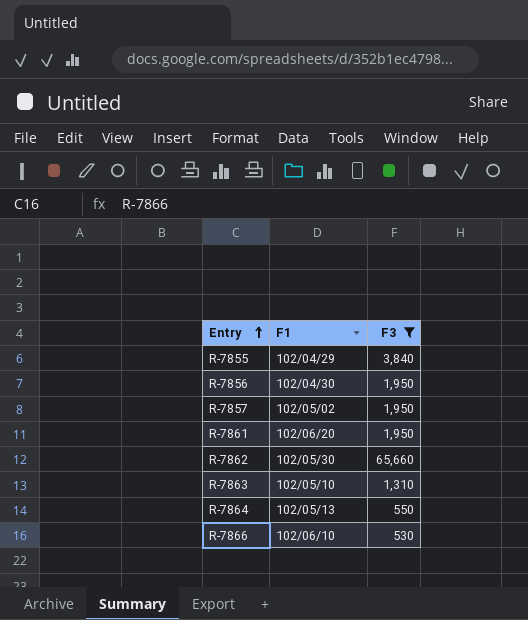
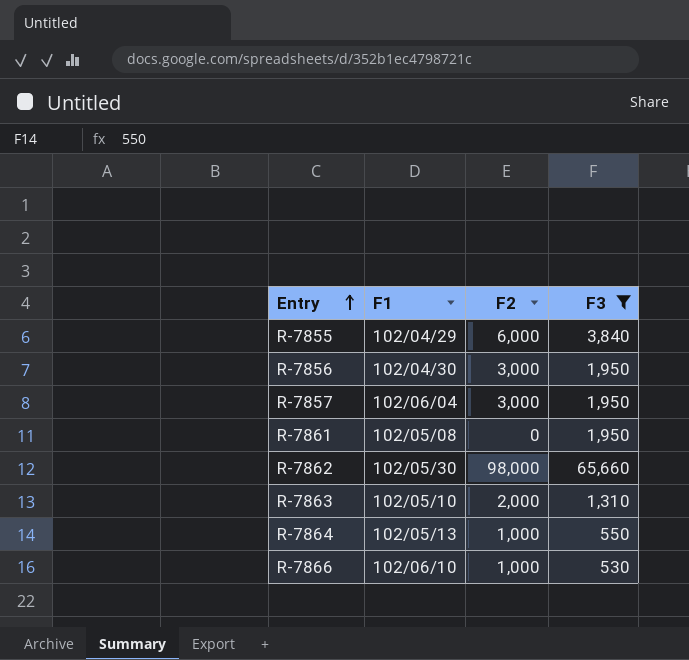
column F2 | position: none -> 3
R-7857 | F1: 102/05/02 -> 102/06/04
R-7861 | F1: 102/06/20 -> 102/05/08

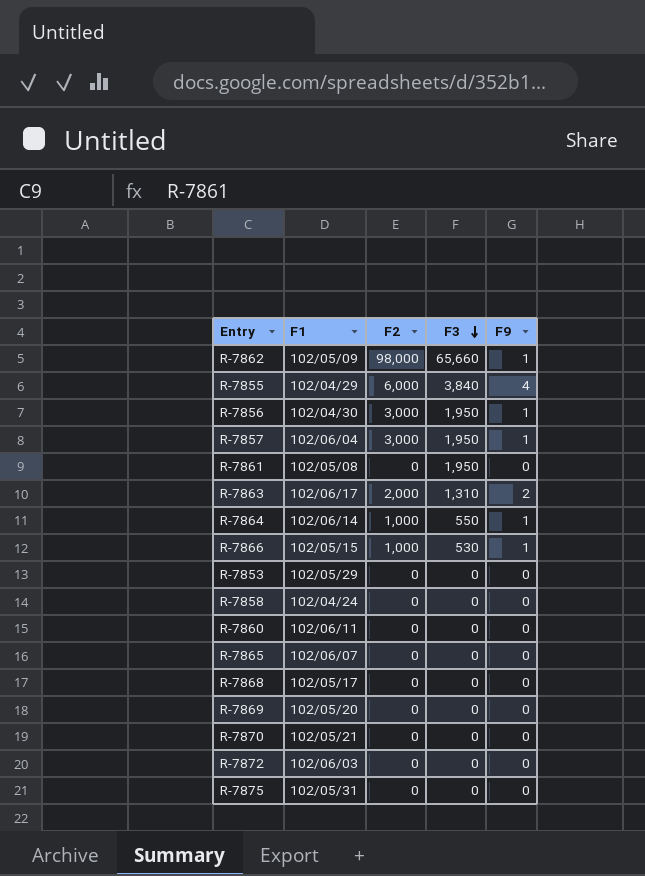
filter: F3 != 0 -> none
row order: Entry ascending -> F3 descending
column F9 | position: none -> 5
R-7862 | F1: 102/05/30 -> 102/05/09
R-7863 | F1: 102/05/10 -> 102/06/17
R-7864 | F1: 102/05/13 -> 102/06/14
R-7866 | F1: 102/06/10 -> 102/05/15

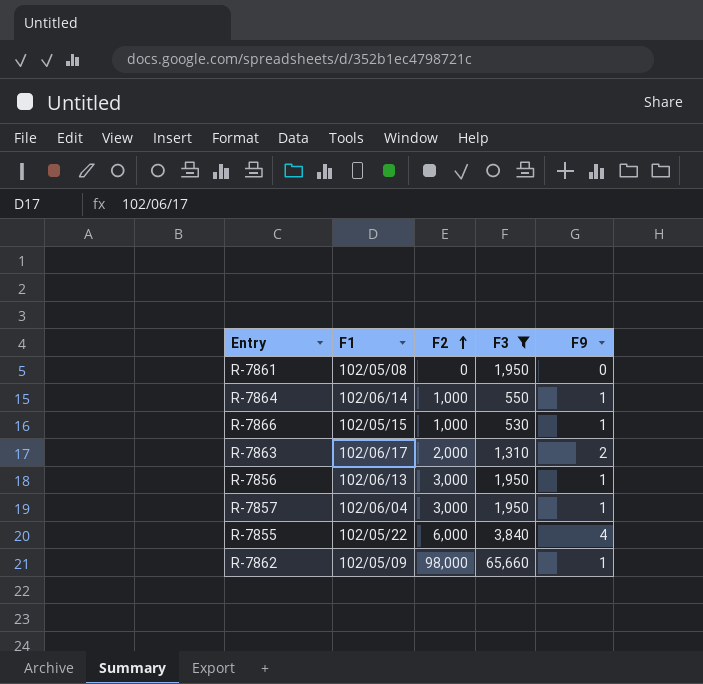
filter: none -> F3 != 0
row order: F3 descending -> F2 ascending
R-7856 | F1: 102/04/30 -> 102/06/13
R-7855 | F1: 102/04/29 -> 102/05/22

